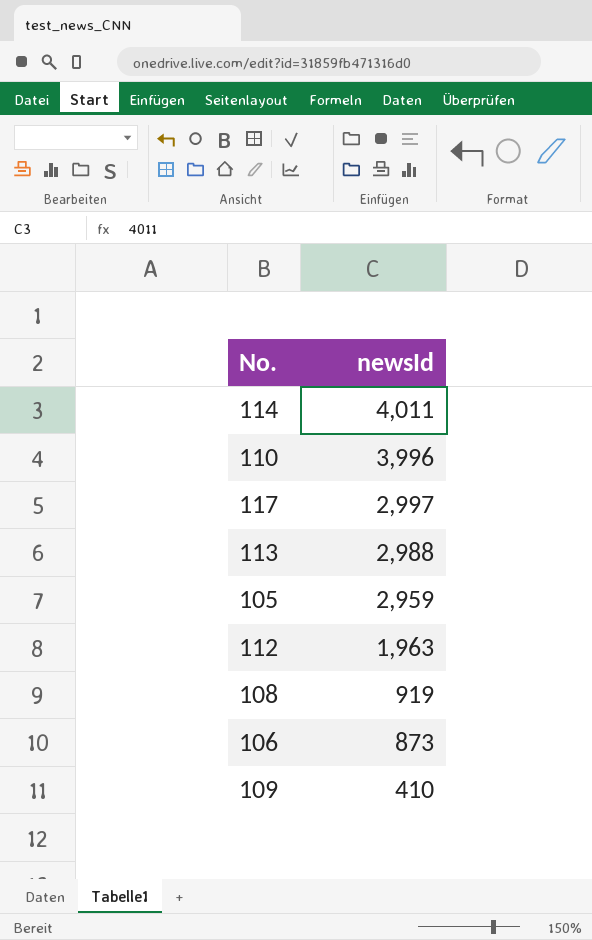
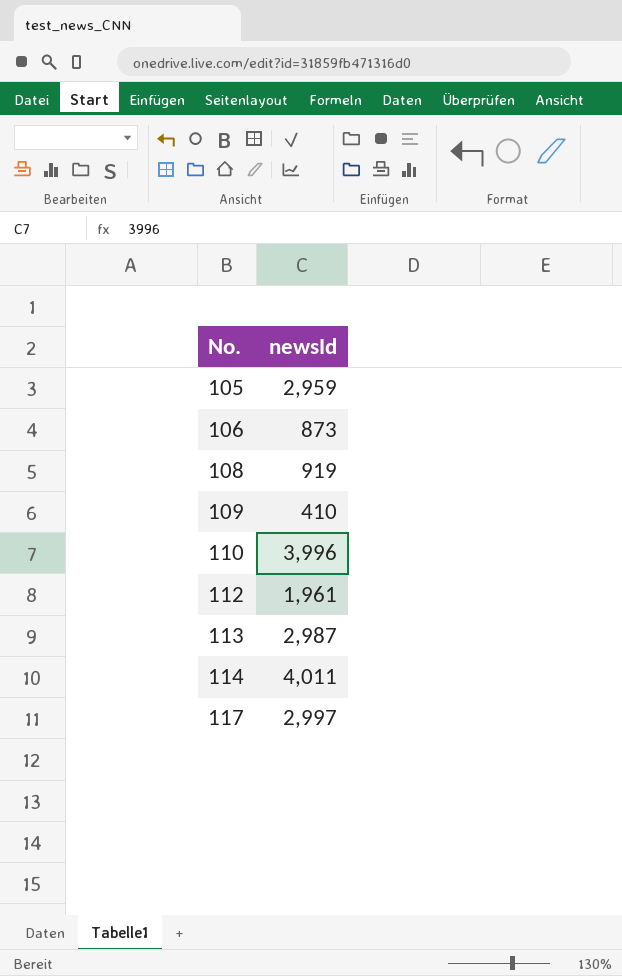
row order: newsId descending -> No. ascending
112 | newsId: 1,963 -> 1,961
113 | newsId: 2,988 -> 2,987

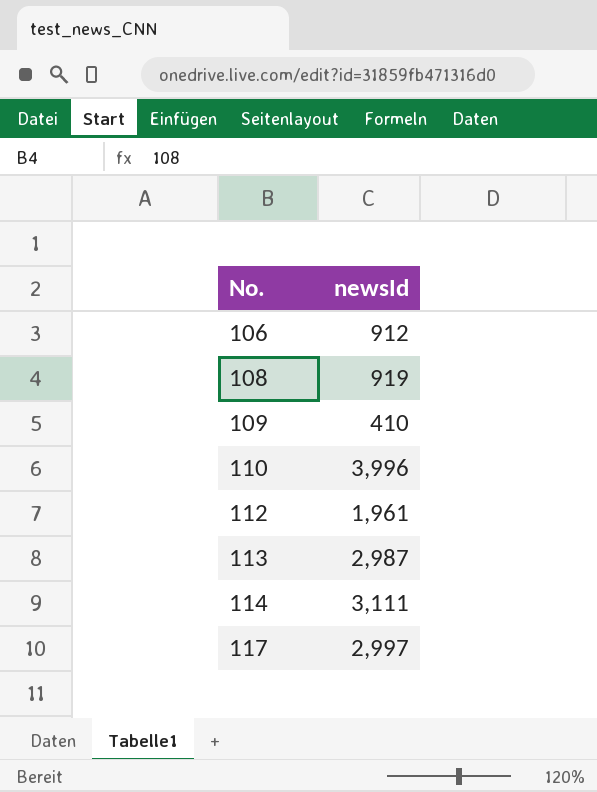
row 105: 2,959 -> none
106 | newsId: 873 -> 912
114 | newsId: 4,011 -> 3,111

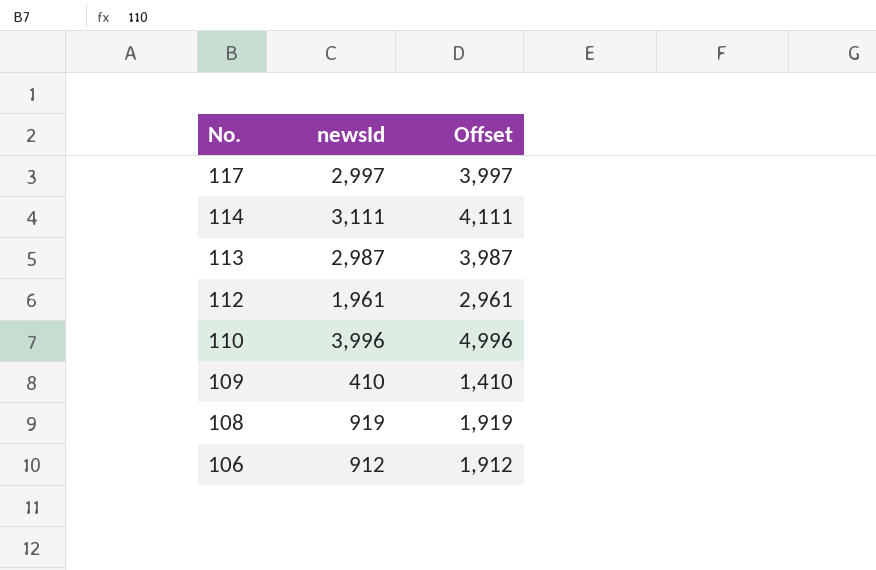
row order: No. ascending -> No. descending
column Offset | formula: none -> [newsId] + 1000

